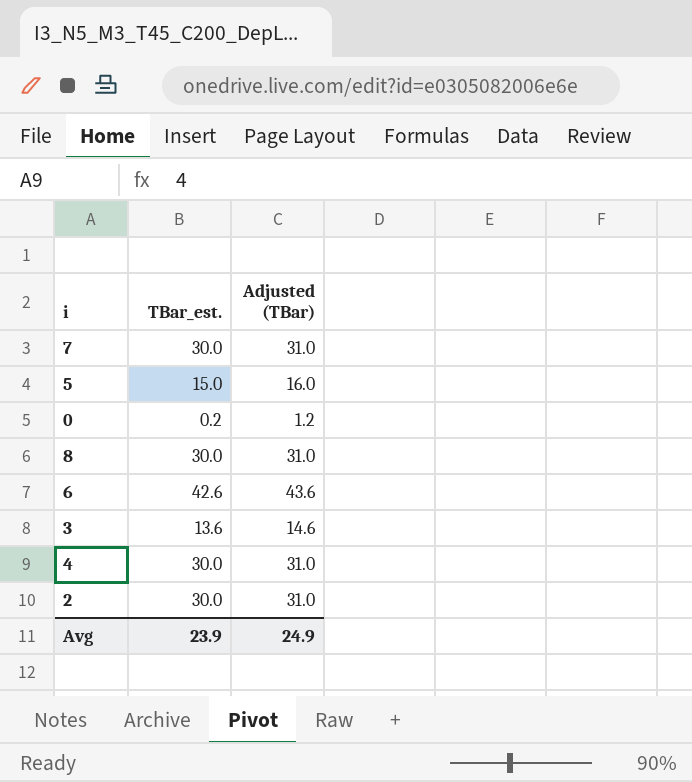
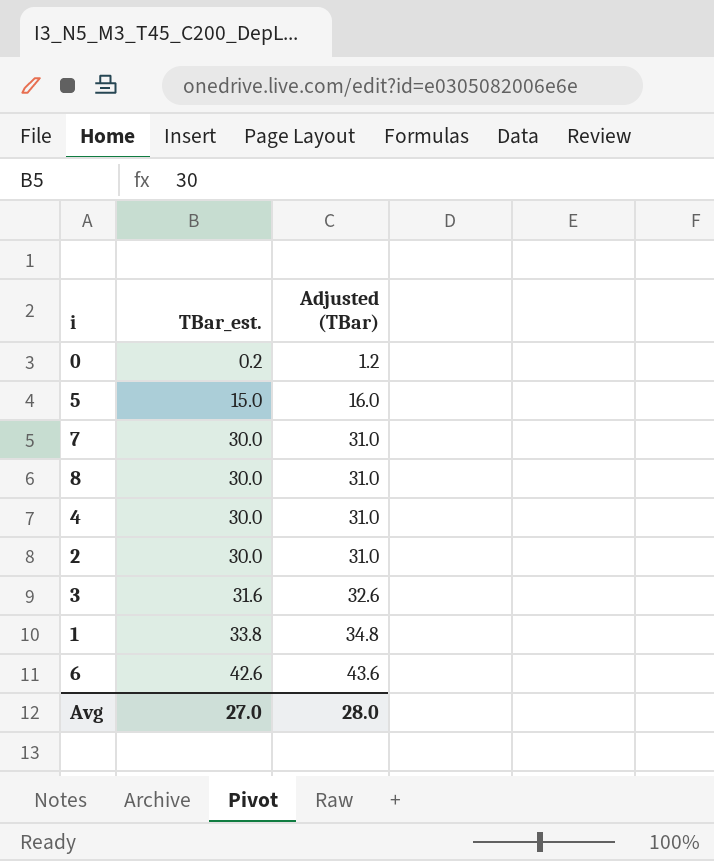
row order: none -> TBar_est. ascending
3 | TBar_est.: 13.6 -> 31.6
3 | Adjusted (TBar): 14.6 -> 32.6
row 1: none -> 33.8 | 34.8
Avg | TBar_est.: 23.9 -> 27.0
Avg | Adjusted (TBar): 24.9 -> 28.0

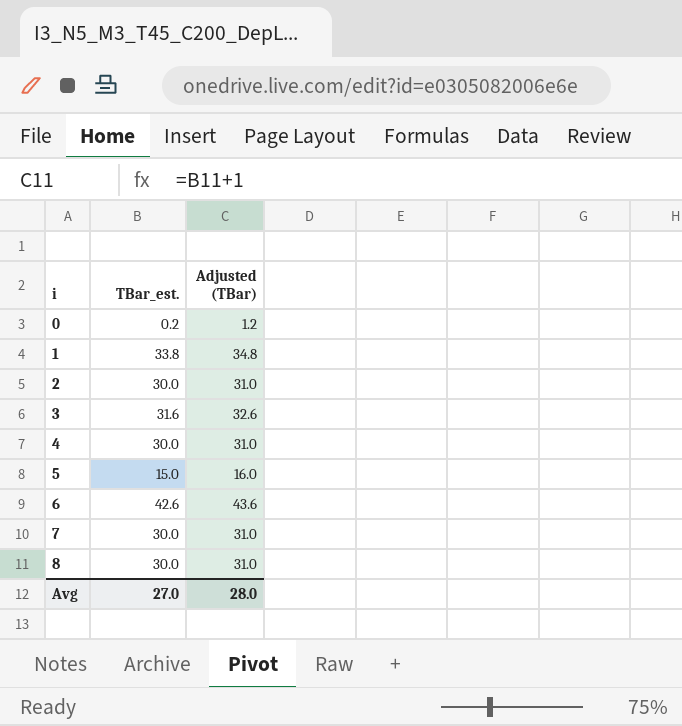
row order: TBar_est. ascending -> i ascending

